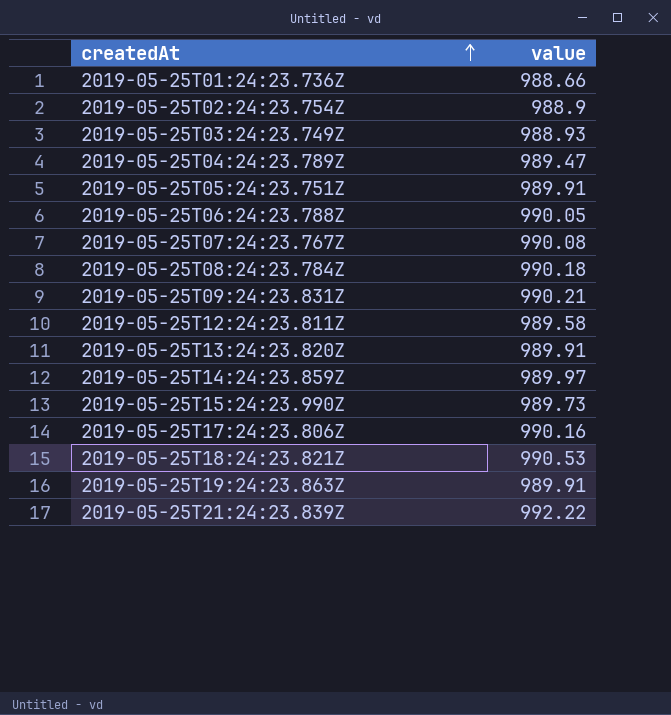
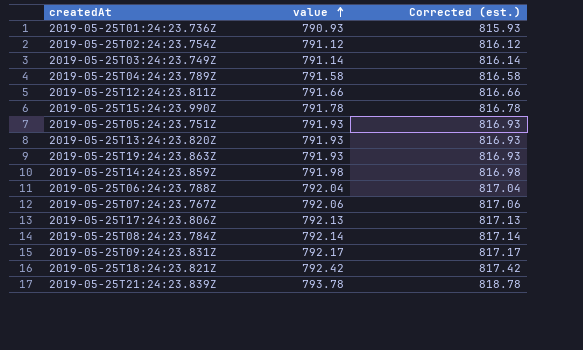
row order: createdAt ascending -> value ascending
column Corrected (est.) | formula: none -> [value] + 25
2019-05-25T01:24:23.736Z | value: 988.66 -> 790.93
2019-05-25T02:24:23.754Z | value: 988.9 -> 791.12
2019-05-25T03:24:23.749Z | value: 988.93 -> 791.14
2019-05-25T04:24:23.789Z | value: 989.47 -> 791.58
2019-05-25T12:24:23.811Z | value: 989.58 -> 791.66
2019-05-25T15:24:23.990Z | value: 989.73 -> 791.78
2019-05-25T05:24:23.751Z | value: 989.91 -> 791.93
2019-05-25T13:24:23.820Z | value: 989.91 -> 791.93
2019-05-25T19:24:23.863Z | value: 989.91 -> 791.93
2019-05-25T14:24:23.859Z | value: 989.97 -> 791.98
2019-05-25T06:24:23.788Z | value: 990.05 -> 792.04
2019-05-25T07:24:23.767Z | value: 990.08 -> 792.06
2019-05-25T17:24:23.806Z | value: 990.16 -> 792.13
2019-05-25T08:24:23.784Z | value: 990.18 -> 792.14
2019-05-25T09:24:23.831Z | value: 990.21 -> 792.17
2019-05-25T18:24:23.821Z | value: 990.53 -> 792.42
2019-05-25T21:24:23.839Z | value: 992.22 -> 793.78

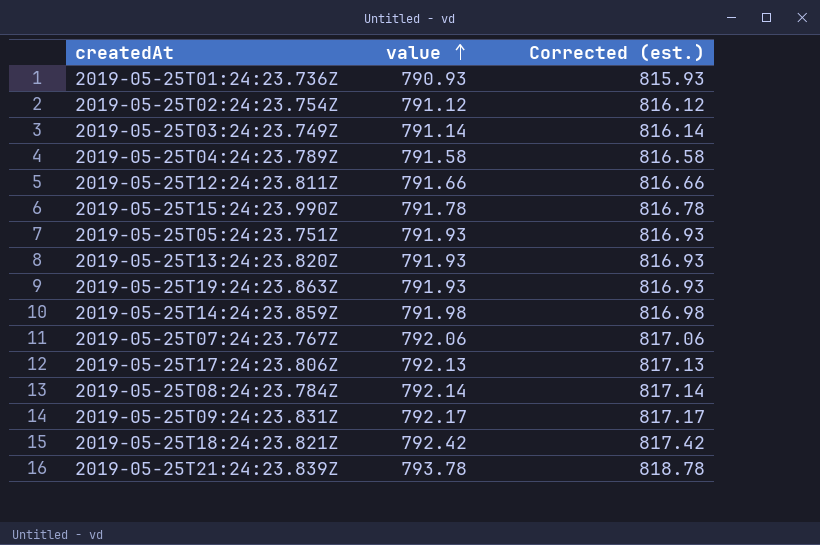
row 2019-05-25T06:24:23.788Z: 792.04 | 817.04 -> none

